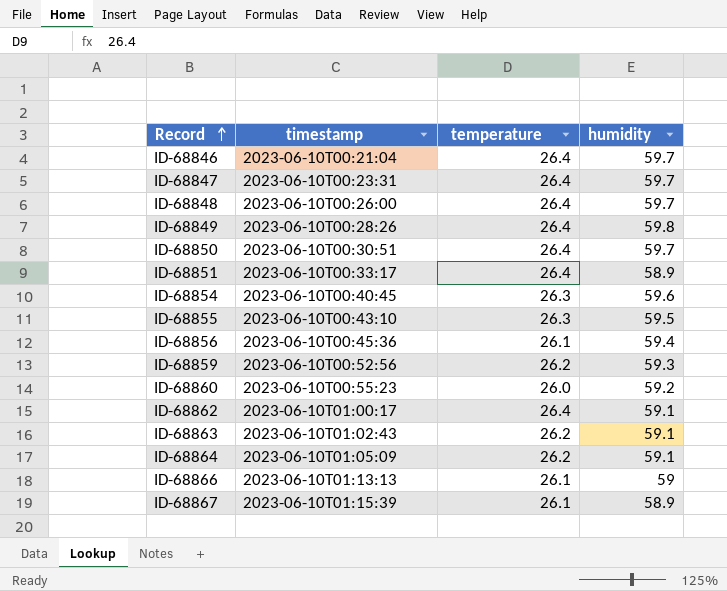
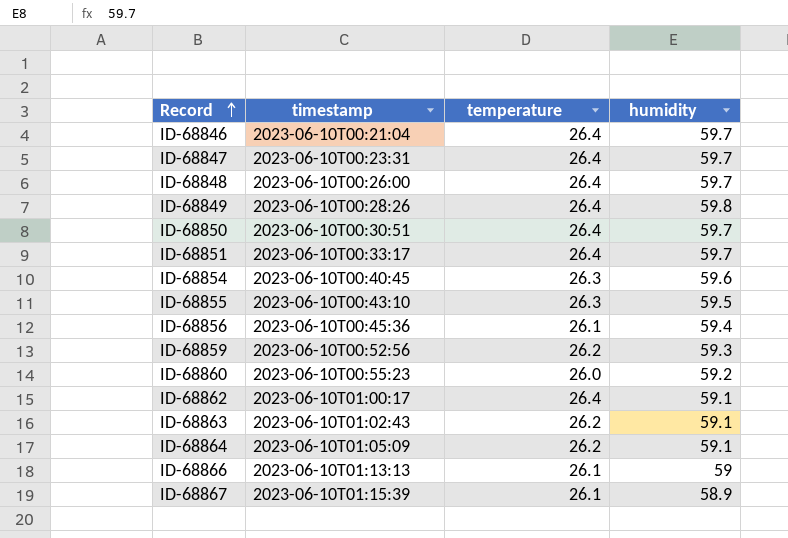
ID-68851 | humidity: 58.9 -> 59.7

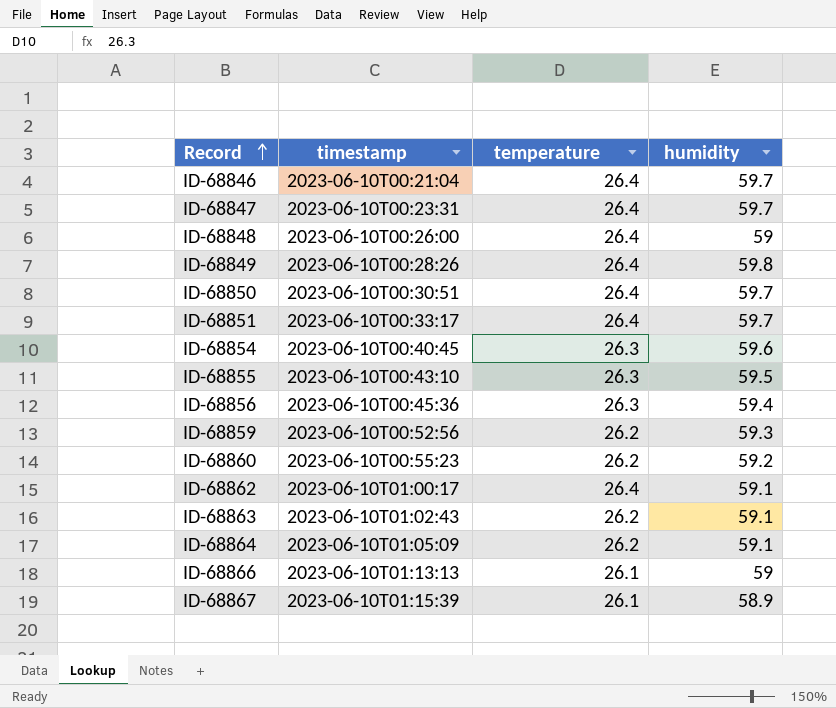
ID-68848 | humidity: 59.7 -> 59
ID-68856 | temperature: 26.1 -> 26.3
ID-68860 | temperature: 26.0 -> 26.2

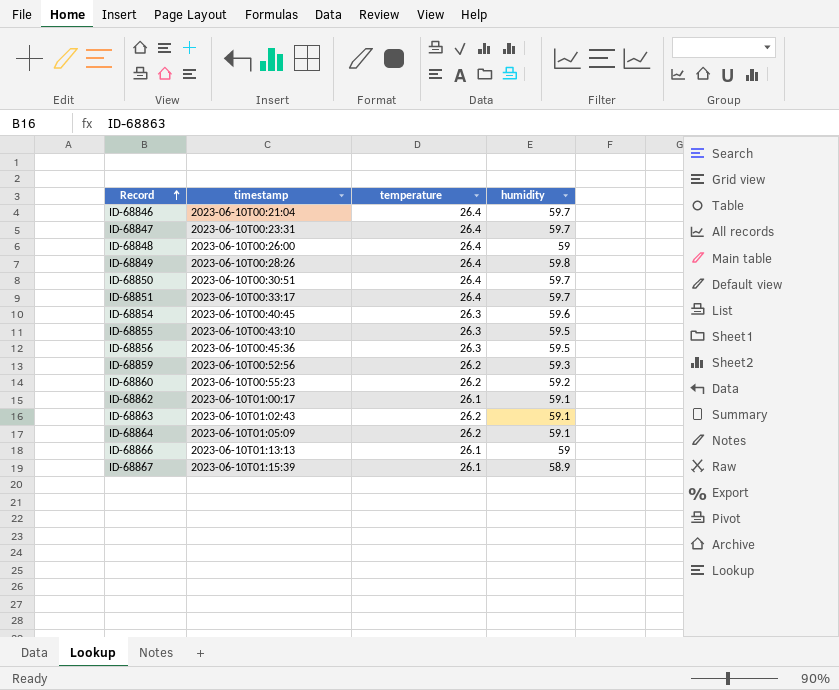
ID-68856 | humidity: 59.4 -> 59.5
ID-68862 | temperature: 26.4 -> 26.1

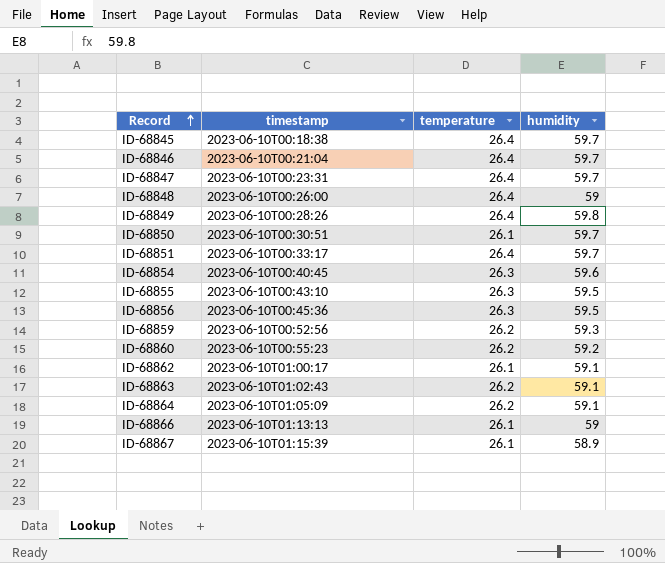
row ID-68845: none -> 2023-06-10T00:18:38 | 26.4 | 59.7
ID-68850 | temperature: 26.4 -> 26.1

